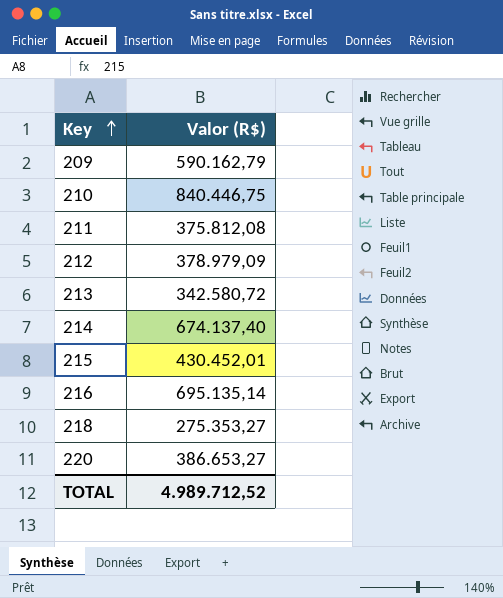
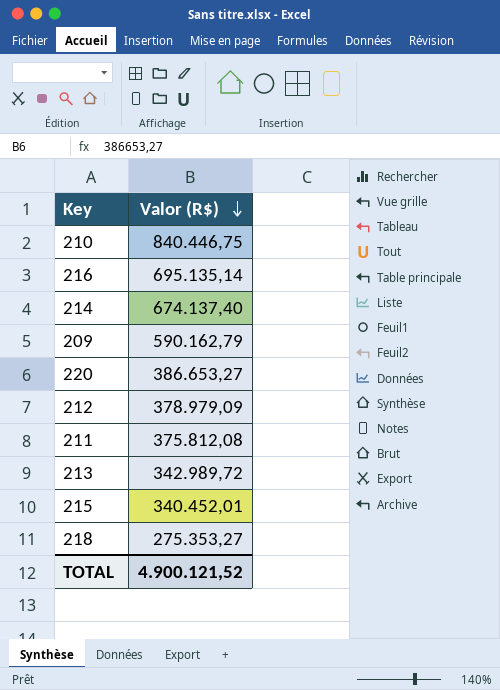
row order: Key ascending -> Valor (R$) descending
213 | Valor (R$): 342.580,72 -> 342.989,72
215 | Valor (R$): 430.452,01 -> 340.452,01
TOTAL | Valor (R$): 4.989.712,52 -> 4.900.121,52

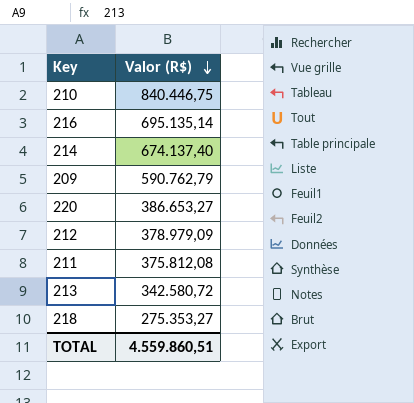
row 215: 340.452,01 -> none
209 | Valor (R$): 590.162,79 -> 590.762,79
213 | Valor (R$): 342.989,72 -> 342.580,72
TOTAL | Valor (R$): 4.900.121,52 -> 4.559.860,51

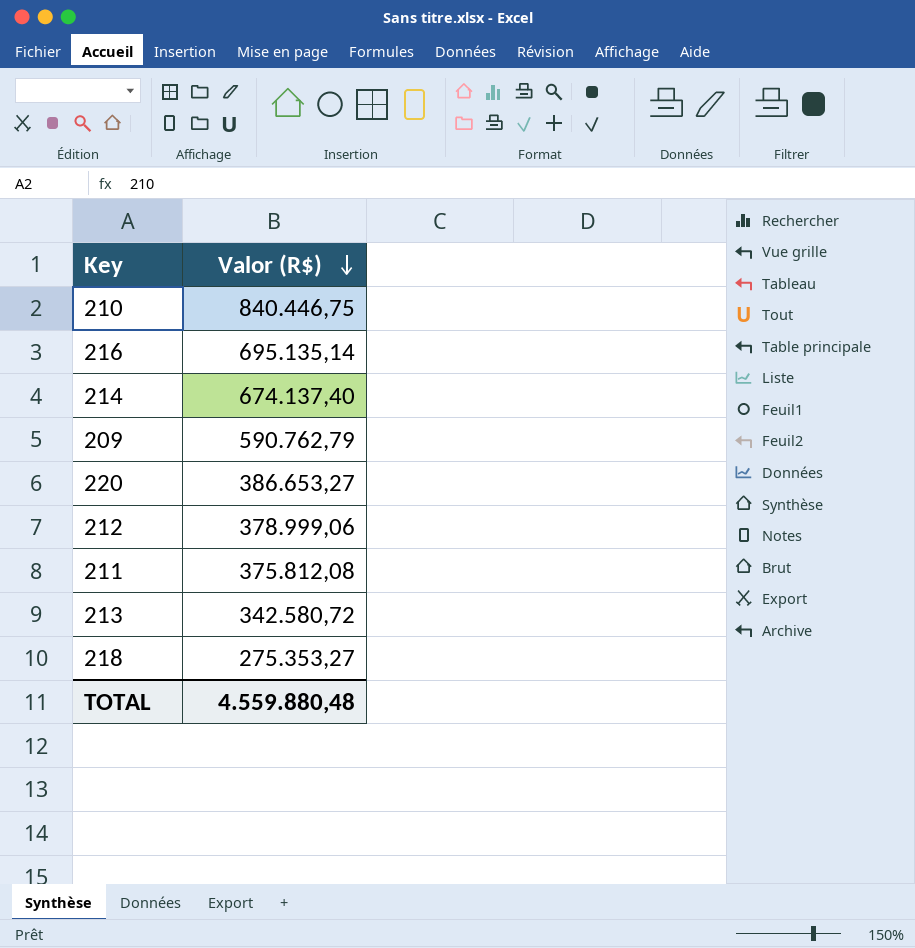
212 | Valor (R$): 378.979,09 -> 378.999,06
TOTAL | Valor (R$): 4.559.860,51 -> 4.559.880,48

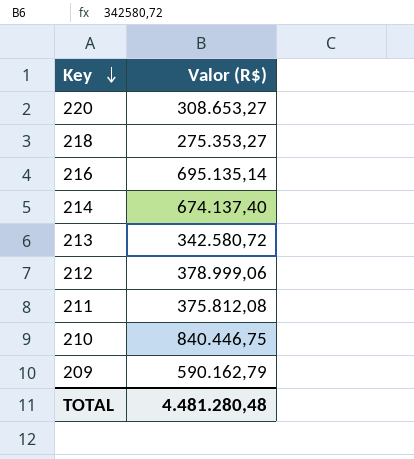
row order: Valor (R$) descending -> Key descending
220 | Valor (R$): 386.653,27 -> 308.653,27
209 | Valor (R$): 590.762,79 -> 590.162,79
TOTAL | Valor (R$): 4.559.880,48 -> 4.481.280,48

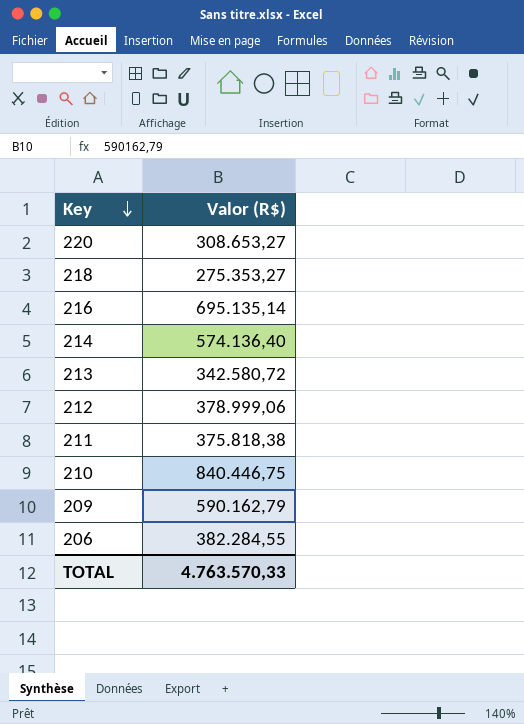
214 | Valor (R$): 674.137,40 -> 574.136,40
211 | Valor (R$): 375.812,08 -> 375.818,38
row 206: none -> 382.284,55
TOTAL | Valor (R$): 4.481.280,48 -> 4.763.570,33

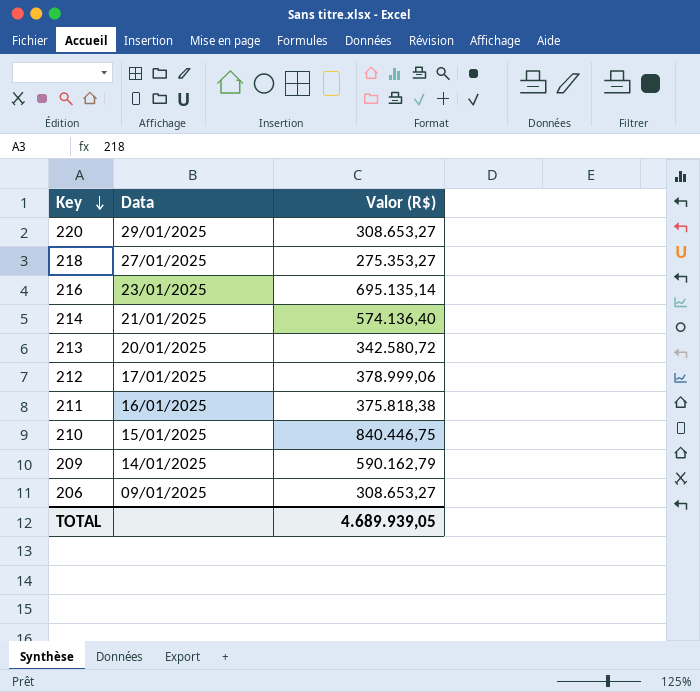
column Data | position: none -> 2
206 | Valor (R$): 382.284,55 -> 308.653,27
TOTAL | Valor (R$): 4.763.570,33 -> 4.689.939,05

